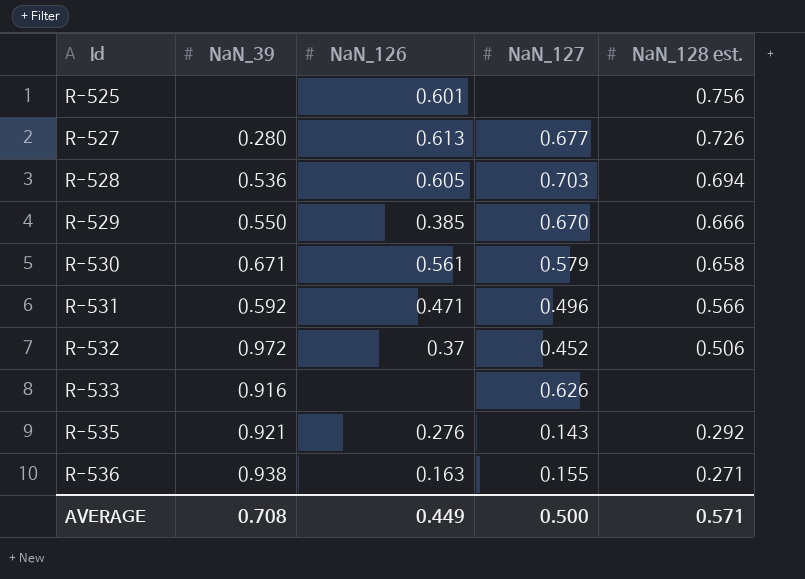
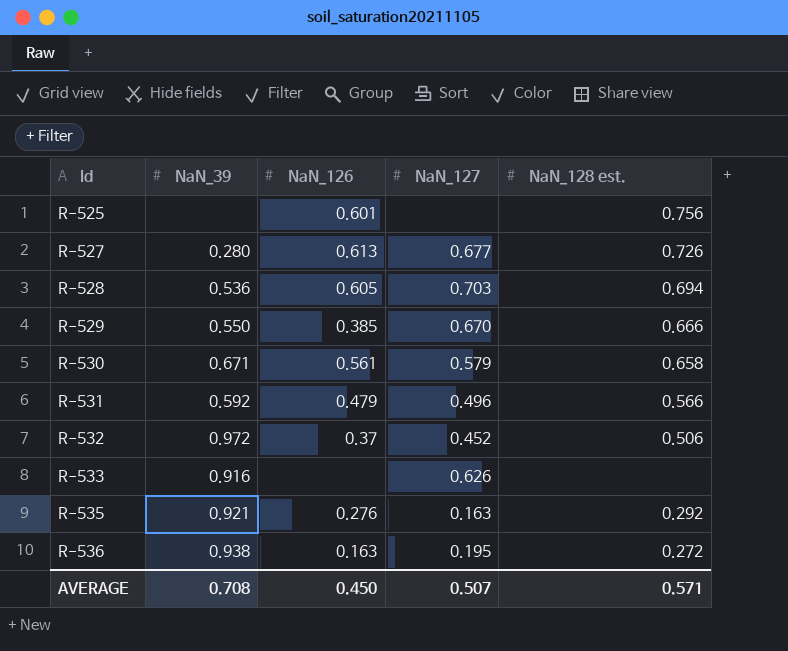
R-531 | NaN_126: 0.471 -> 0.479
R-535 | NaN_127: 0.143 -> 0.163
R-536 | NaN_127: 0.155 -> 0.195
R-536 | NaN_128 est.: 0.271 -> 0.272
AVERAGE | NaN_126: 0.449 -> 0.450
AVERAGE | NaN_127: 0.500 -> 0.507

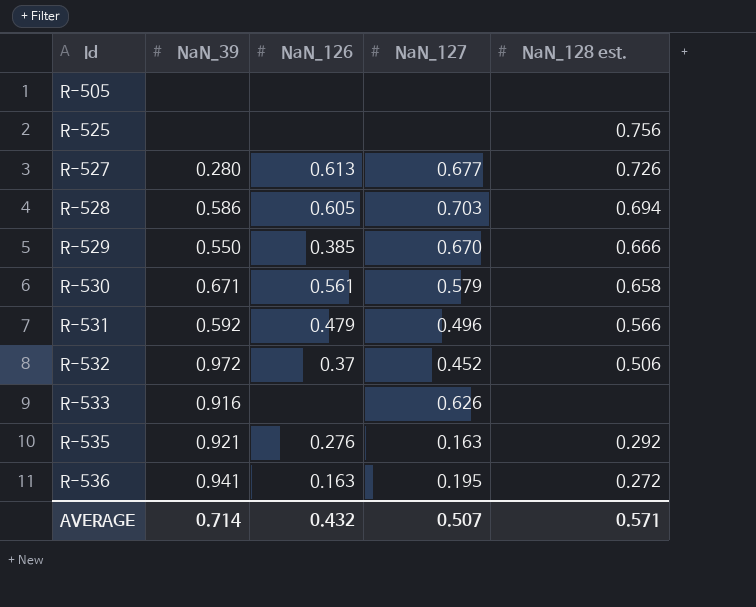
row R-505: none -> none | none | none | none
R-525 | NaN_126: 0.601 -> none
R-528 | NaN_39: 0.536 -> 0.586
R-536 | NaN_39: 0.938 -> 0.941
AVERAGE | NaN_39: 0.708 -> 0.714
AVERAGE | NaN_126: 0.450 -> 0.432

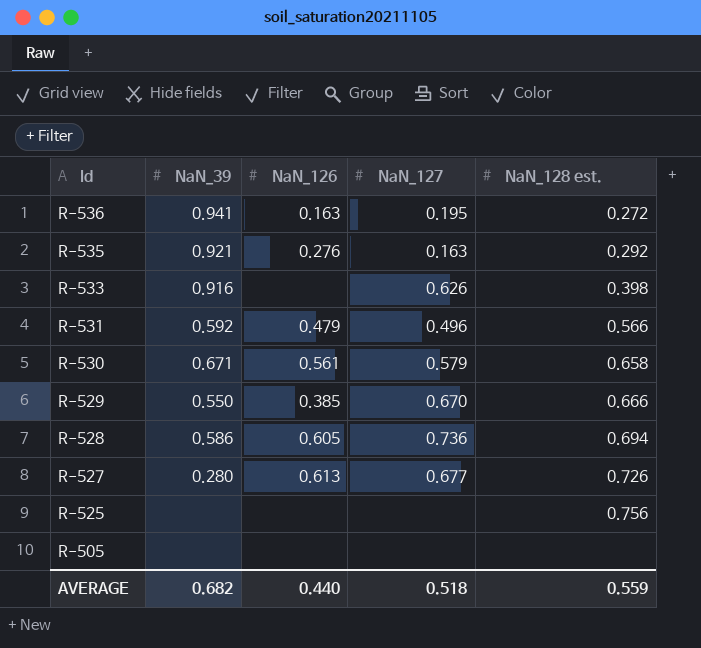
row order: Id ascending -> Id descending
row R-532: 0.972 | 0.37 | 0.452 | 0.506 -> none
R-533 | NaN_128 est.: none -> 0.398
R-528 | NaN_127: 0.703 -> 0.736
AVERAGE | NaN_39: 0.714 -> 0.682
AVERAGE | NaN_126: 0.432 -> 0.440
AVERAGE | NaN_127: 0.507 -> 0.518
AVERAGE | NaN_128 est.: 0.571 -> 0.559

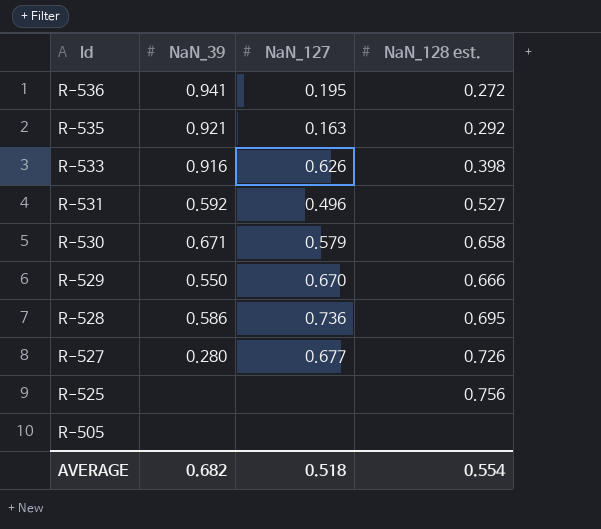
column NaN_126 | position: 3 -> none
R-531 | NaN_128 est.: 0.566 -> 0.527
R-528 | NaN_128 est.: 0.694 -> 0.695
AVERAGE | NaN_128 est.: 0.559 -> 0.554

